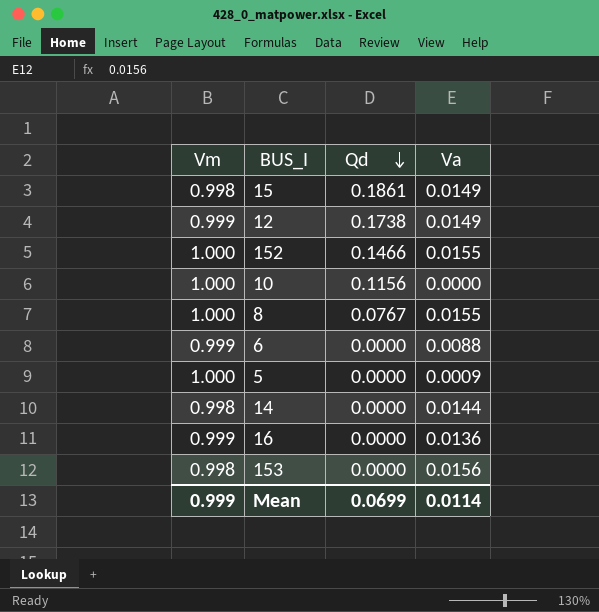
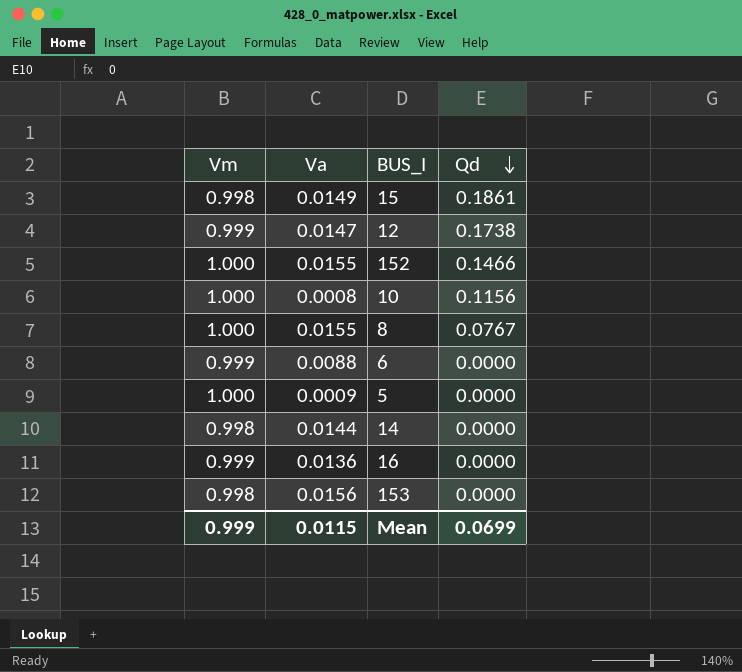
column Va | position: 4 -> 2
12 | Va: 0.0149 -> 0.0147
10 | Va: 0.0000 -> 0.0008
Mean | Va: 0.0114 -> 0.0115

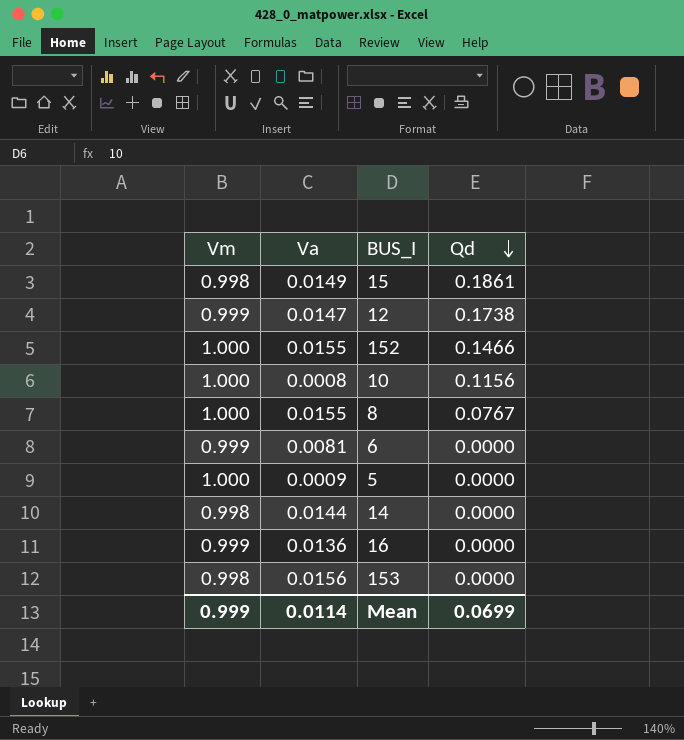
6 | Va: 0.0088 -> 0.0081
Mean | Va: 0.0115 -> 0.0114

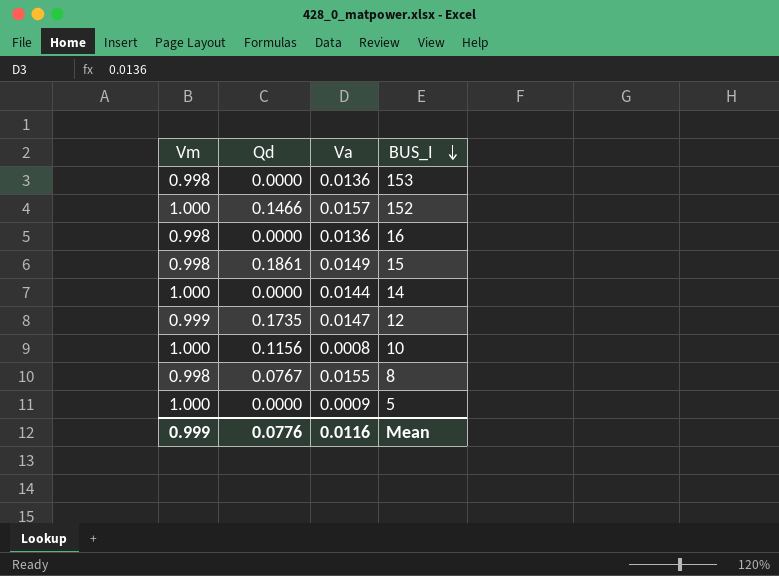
row order: Qd descending -> BUS_I descending
column Qd | position: 4 -> 2
row 6: 0.999 | 0.0081 | 0.0000 -> none
153 | Va: 0.0156 -> 0.0136
152 | Va: 0.0155 -> 0.0157
16 | Vm: 0.999 -> 0.998
14 | Vm: 0.998 -> 1.000
12 | Qd: 0.1738 -> 0.1735
8 | Vm: 1.000 -> 0.998
Mean | Qd: 0.0699 -> 0.0776
Mean | Va: 0.0114 -> 0.0116

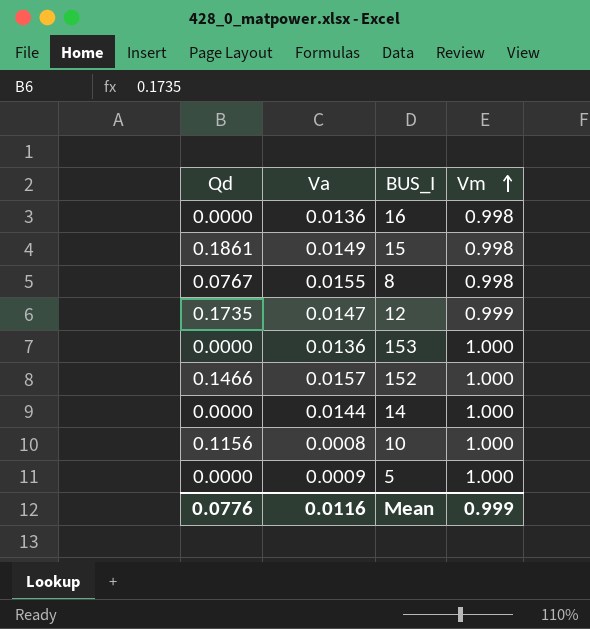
row order: BUS_I descending -> Vm ascending
column Vm | position: 1 -> 4
153 | Vm: 0.998 -> 1.000

